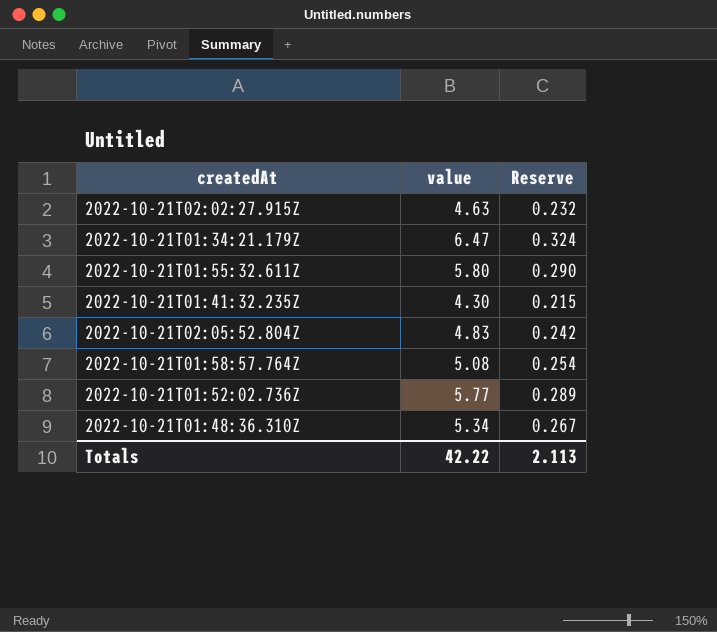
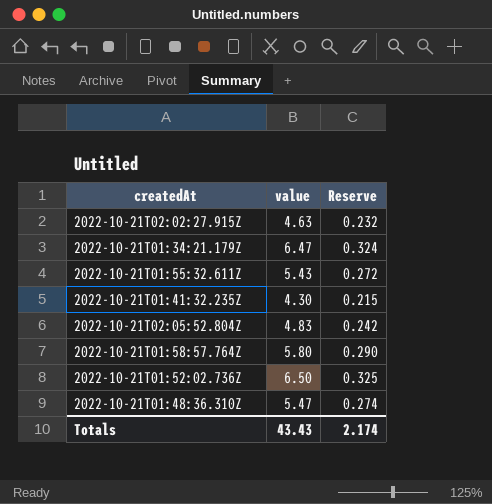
2022-10-21T01:55:32.611Z | value: 5.80 -> 5.43
2022-10-21T01:55:32.611Z | Reserve: 0.290 -> 0.272
2022-10-21T01:58:57.764Z | value: 5.08 -> 5.80
2022-10-21T01:58:57.764Z | Reserve: 0.254 -> 0.290
2022-10-21T01:52:02.736Z | value: 5.77 -> 6.50
2022-10-21T01:52:02.736Z | Reserve: 0.289 -> 0.325
2022-10-21T01:48:36.310Z | value: 5.34 -> 5.47
2022-10-21T01:48:36.310Z | Reserve: 0.267 -> 0.274
Totals | value: 42.22 -> 43.43
Totals | Reserve: 2.113 -> 2.174

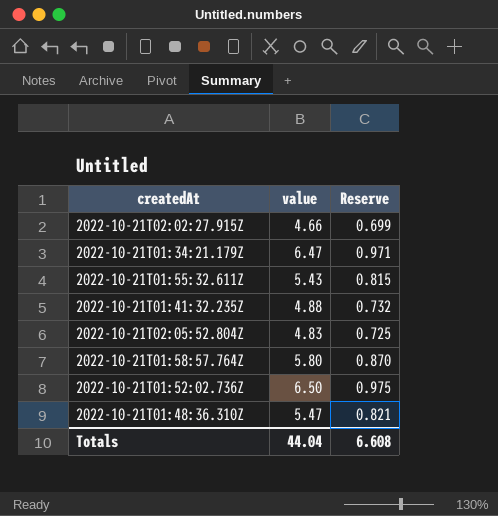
column Reserve | formula: [value] * 0.05 -> [value] * 0.15
2022-10-21T02:02:27.915Z | value: 4.63 -> 4.66
2022-10-21T01:41:32.235Z | value: 4.30 -> 4.88
Totals | value: 43.43 -> 44.04
Totals | Reserve: 2.174 -> 6.608

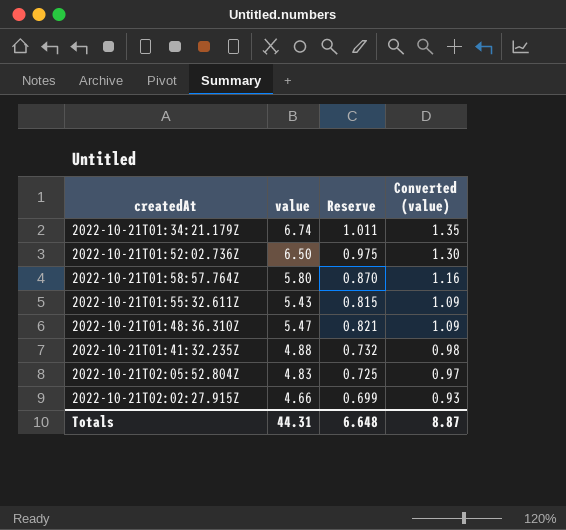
row order: none -> Converted (value) descending
column Converted (value) | formula: none -> [value] * 0.2
2022-10-21T01:34:21.179Z | value: 6.47 -> 6.74
2022-10-21T01:34:21.179Z | Reserve: 0.971 -> 1.011
Totals | value: 44.04 -> 44.31
Totals | Reserve: 6.608 -> 6.648

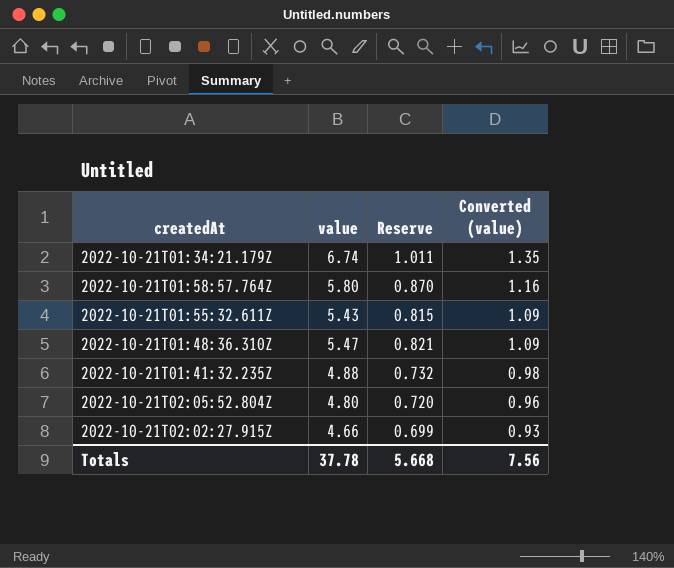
row 2022-10-21T01:52:02.736Z: 6.50 | 0.975 | 1.30 -> none
2022-10-21T02:05:52.804Z | value: 4.83 -> 4.80
2022-10-21T02:05:52.804Z | Reserve: 0.725 -> 0.720
2022-10-21T02:05:52.804Z | Converted (value): 0.97 -> 0.96
Totals | value: 44.31 -> 37.78
Totals | Reserve: 6.648 -> 5.668
Totals | Converted (value): 8.87 -> 7.56

